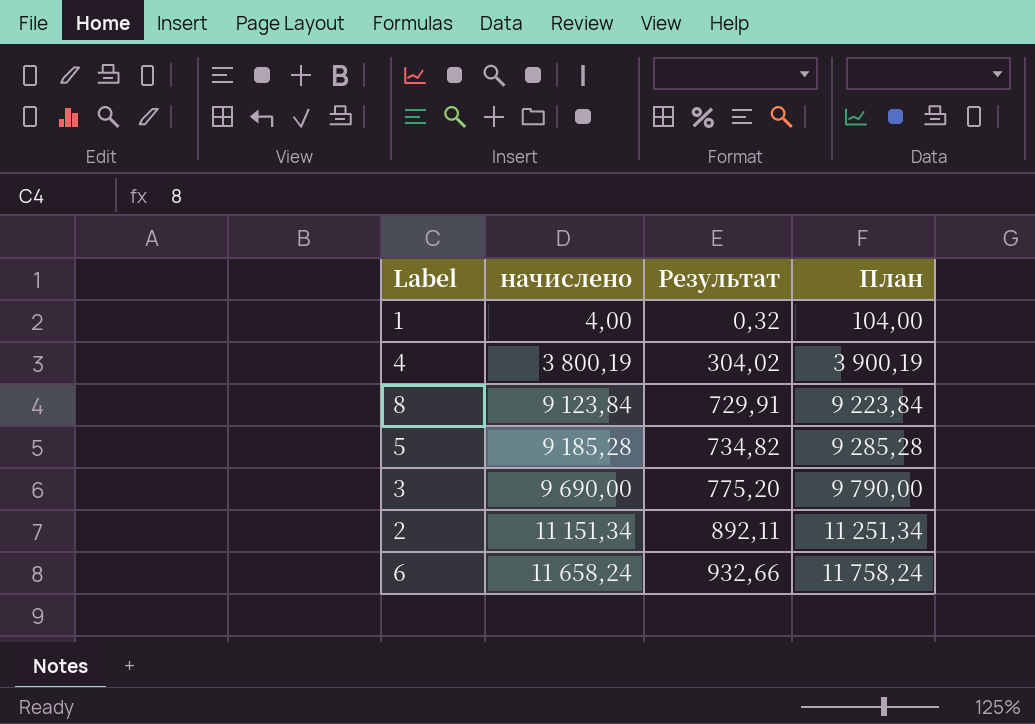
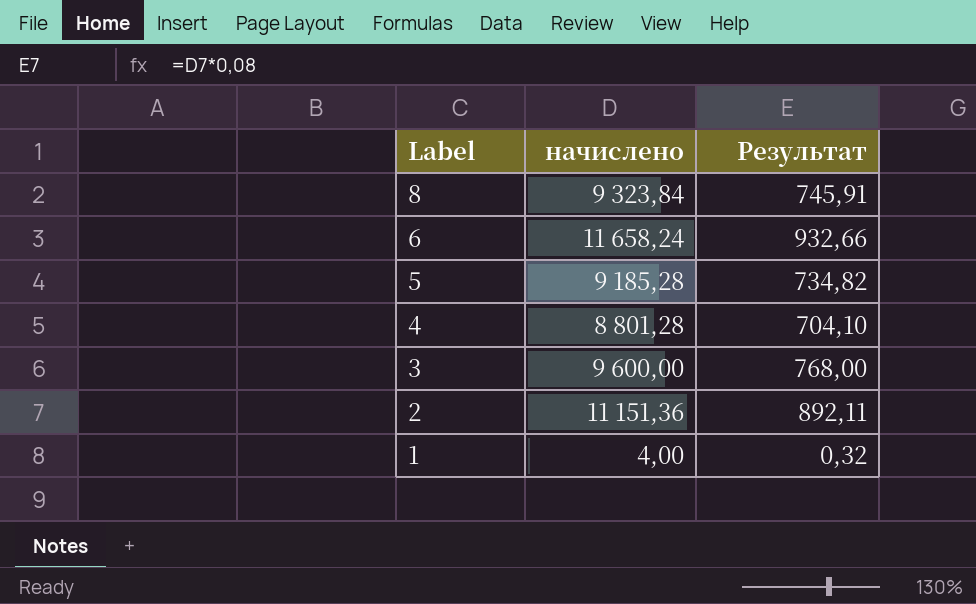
row order: начислено ascending -> Label descending
column План | formula: [начислено] + 100 -> none
8 | начислено: 9 123,84 -> 9 323,84
8 | Результат: 729,91 -> 745,91
4 | начислено: 3 800,19 -> 8 801,28
4 | Результат: 304,02 -> 704,10
3 | начислено: 9 690,00 -> 9 600,00
3 | Результат: 775,20 -> 768,00
2 | начислено: 11 151,34 -> 11 151,36

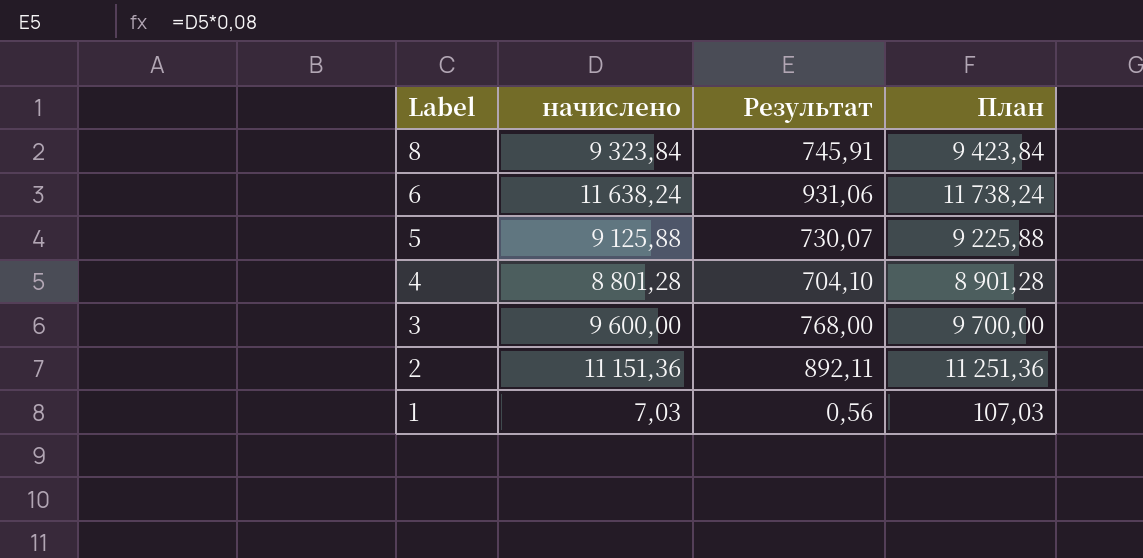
column План | formula: none -> [начислено] + 100
6 | начислено: 11 658,24 -> 11 638,24
6 | Результат: 932,66 -> 931,06
5 | начислено: 9 185,28 -> 9 125,88
5 | Результат: 734,82 -> 730,07
1 | начислено: 4,00 -> 7,03
1 | Результат: 0,32 -> 0,56

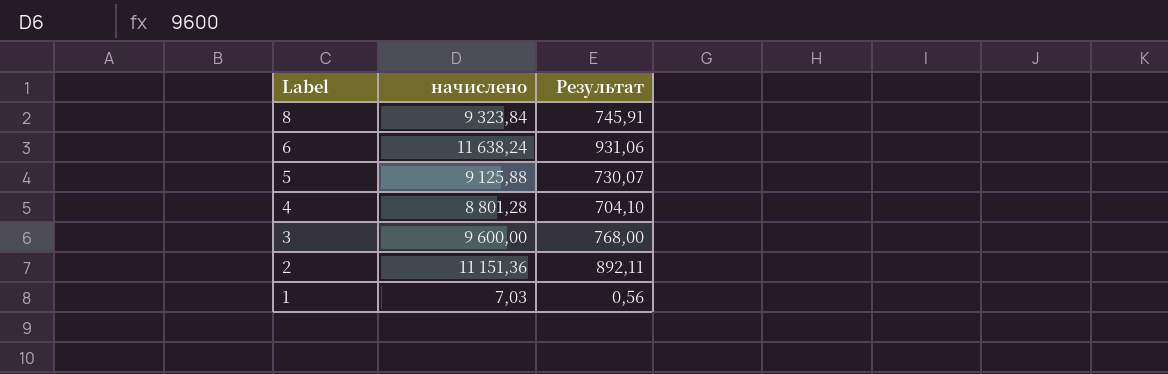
column План | formula: [начислено] + 100 -> none

